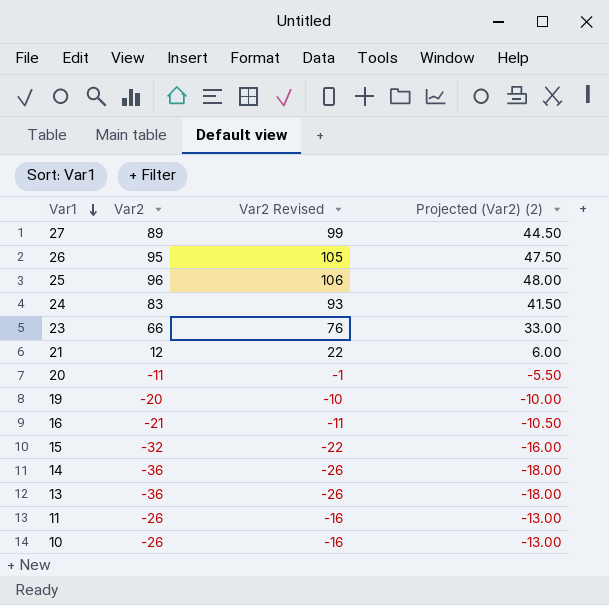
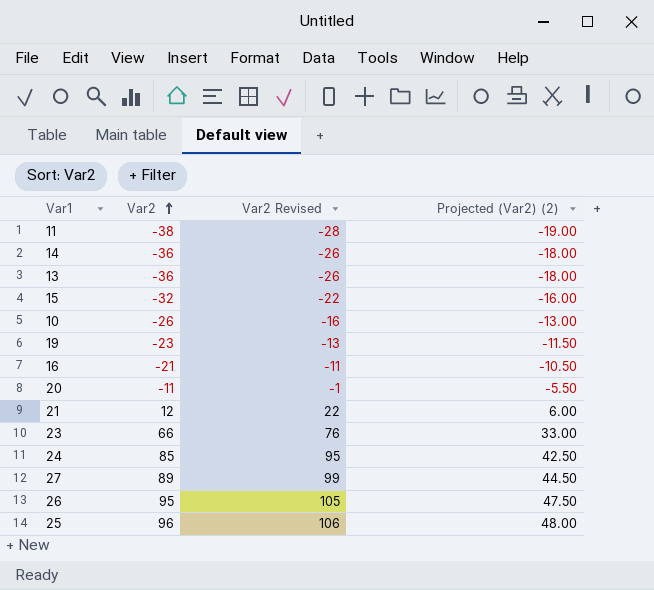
row order: Var1 descending -> Var2 ascending
11 | Var2: -26 -> -38
11 | Var2 Revised: -16 -> -28
11 | Projected (Var2) (2): -13.00 -> -19.00
19 | Var2: -20 -> -23
19 | Var2 Revised: -10 -> -13
19 | Projected (Var2) (2): -10.00 -> -11.50
24 | Var2: 83 -> 85
24 | Var2 Revised: 93 -> 95
24 | Projected (Var2) (2): 41.50 -> 42.50

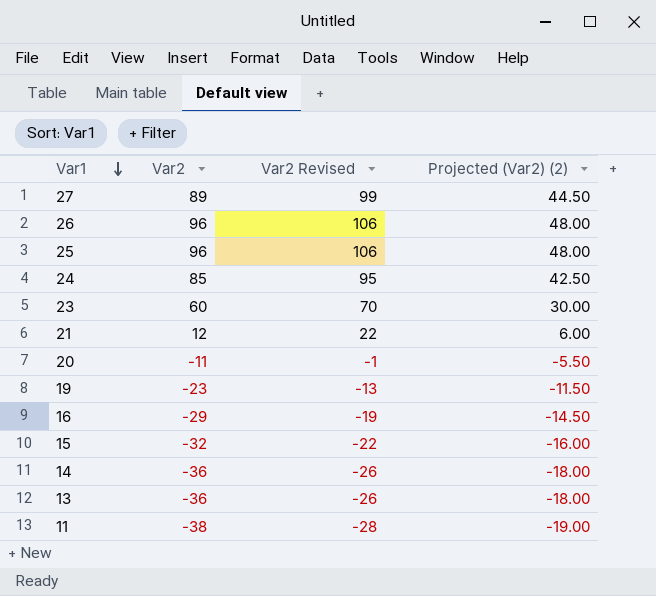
row order: Var2 ascending -> Var1 descending
row 10: -26 | -16 | -13.00 -> none
26 | Var2: 95 -> 96
26 | Var2 Revised: 105 -> 106
26 | Projected (Var2) (2): 47.50 -> 48.00
23 | Var2: 66 -> 60
23 | Var2 Revised: 76 -> 70
23 | Projected (Var2) (2): 33.00 -> 30.00
16 | Var2: -21 -> -29
16 | Var2 Revised: -11 -> -19
16 | Projected (Var2) (2): -10.50 -> -14.50

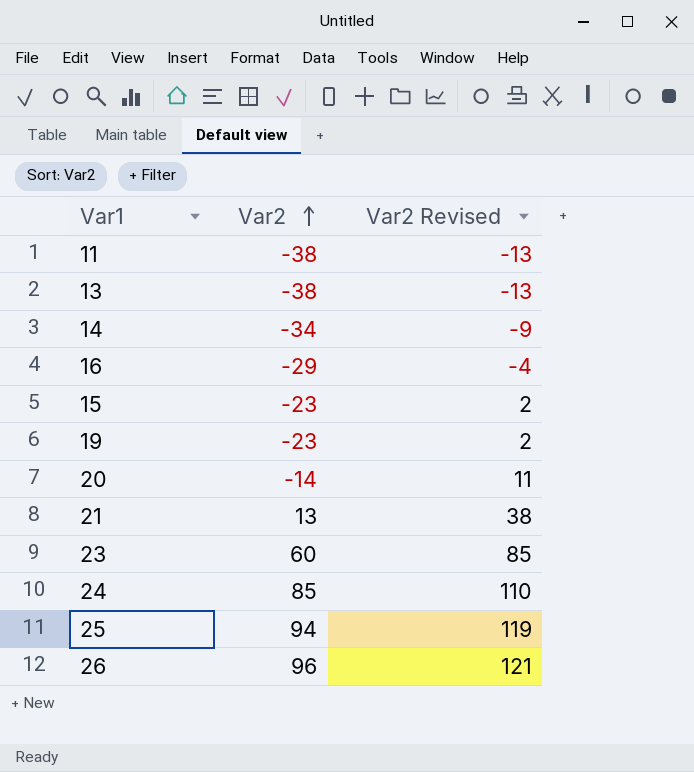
row order: Var1 descending -> Var2 ascending
column Projected (Var2) (2) | formula: [Var2] * 0.5 -> none
column Var2 Revised | formula: [Var2] + 10 -> [Var2] + 25
row 27: 89 | 99 | 44.50 -> none
13 | Var2: -36 -> -38
14 | Var2: -36 -> -34
15 | Var2: -32 -> -23
20 | Var2: -11 -> -14
21 | Var2: 12 -> 13
25 | Var2: 96 -> 94

